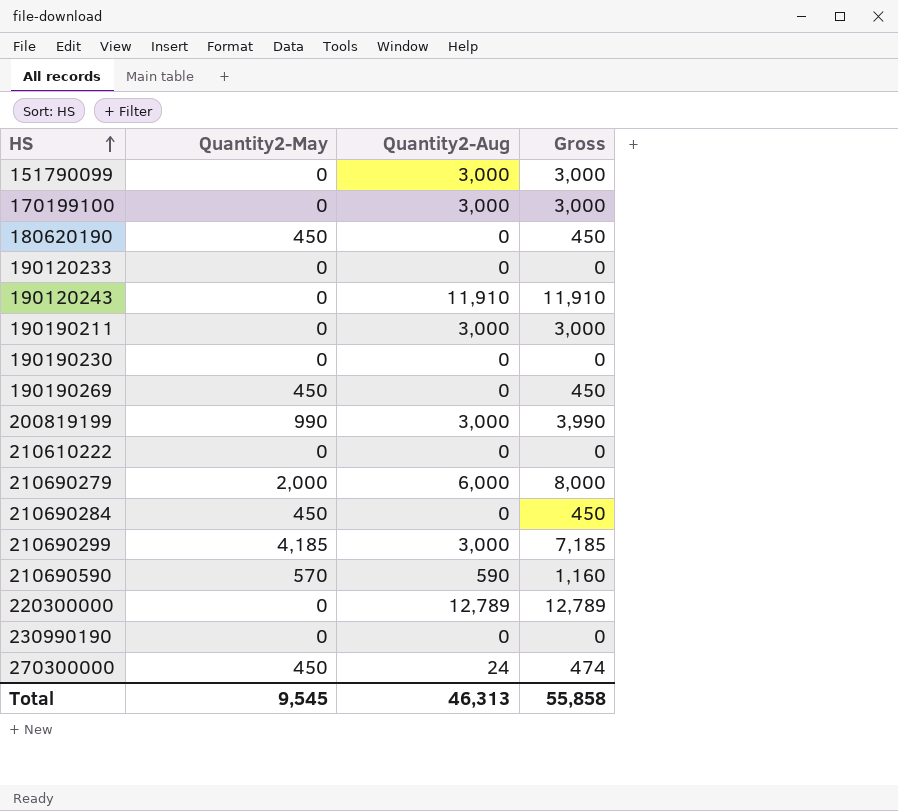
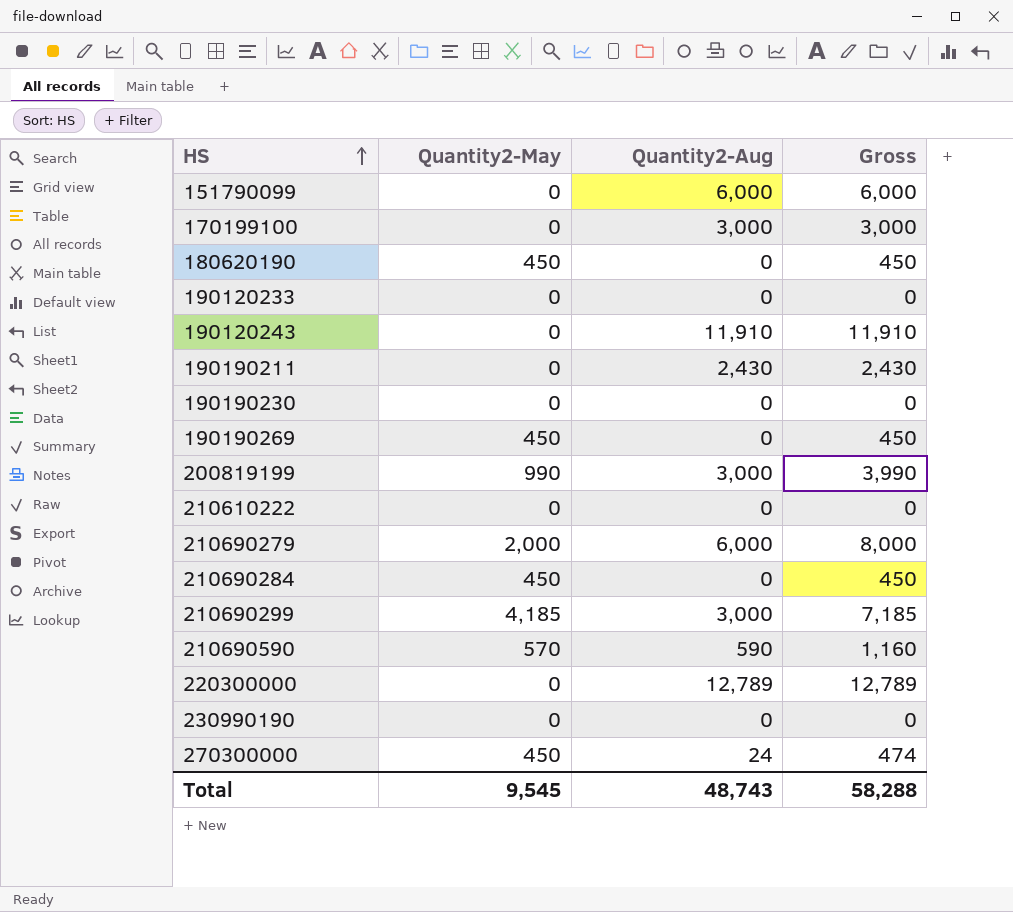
151790099 | Quantity2-Aug: 3,000 -> 6,000
151790099 | Gross: 3,000 -> 6,000
190190211 | Quantity2-Aug: 3,000 -> 2,430
190190211 | Gross: 3,000 -> 2,430
Total | Quantity2-Aug: 46,313 -> 48,743
Total | Gross: 55,858 -> 58,288

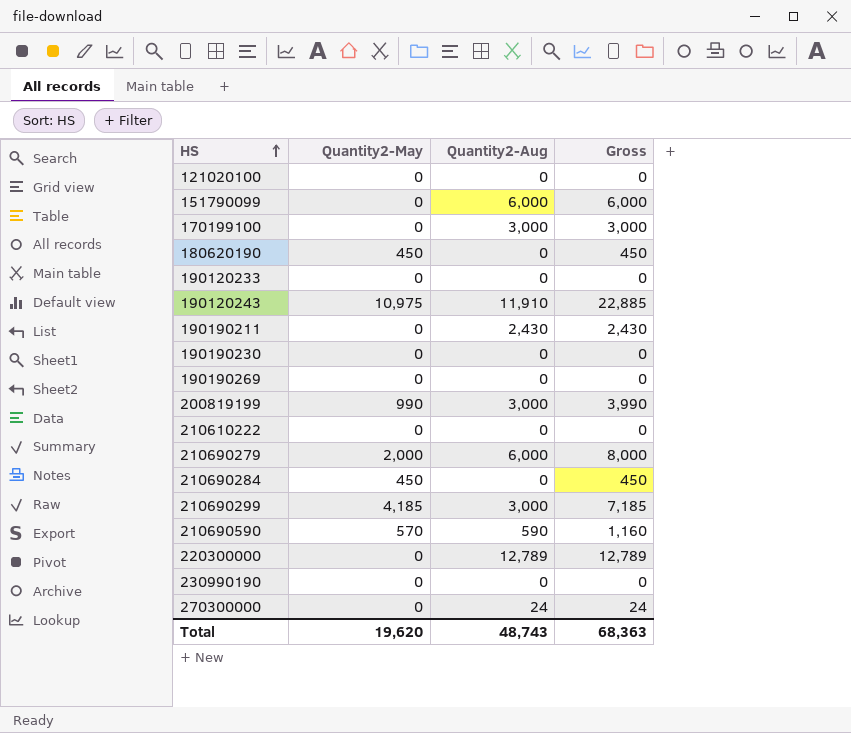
row 121020100: none -> 0 | 0 | 0
190120243 | Quantity2-May: 0 -> 10,975
190120243 | Gross: 11,910 -> 22,885
190190269 | Quantity2-May: 450 -> 0
190190269 | Gross: 450 -> 0
270300000 | Quantity2-May: 450 -> 0
270300000 | Gross: 474 -> 24
Total | Quantity2-May: 9,545 -> 19,620
Total | Gross: 58,288 -> 68,363

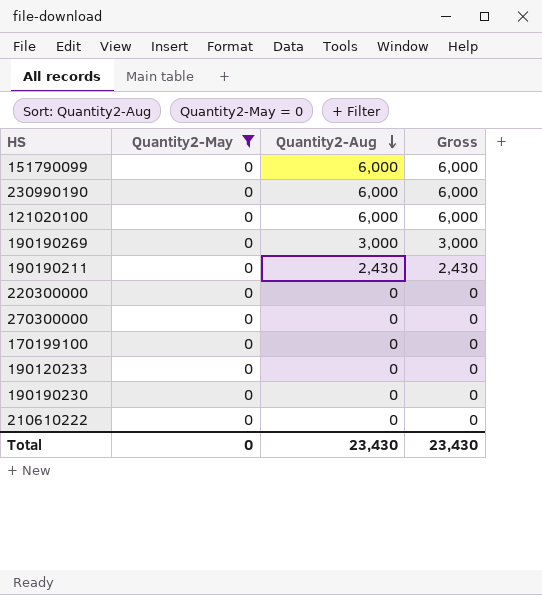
filter: none -> Quantity2-May = 0
row order: HS ascending -> Quantity2-Aug descending
230990190 | Quantity2-Aug: 0 -> 6,000
230990190 | Gross: 0 -> 6,000
121020100 | Quantity2-Aug: 0 -> 6,000
121020100 | Gross: 0 -> 6,000
190190269 | Quantity2-Aug: 0 -> 3,000
190190269 | Gross: 0 -> 3,000
220300000 | Quantity2-Aug: 12,789 -> 0
220300000 | Gross: 12,789 -> 0
270300000 | Quantity2-Aug: 24 -> 0
270300000 | Gross: 24 -> 0
170199100 | Quantity2-Aug: 3,000 -> 0
170199100 | Gross: 3,000 -> 0
Total | Quantity2-May: 19,620 -> 0
Total | Quantity2-Aug: 48,743 -> 23,430
Total | Gross: 68,363 -> 23,430

